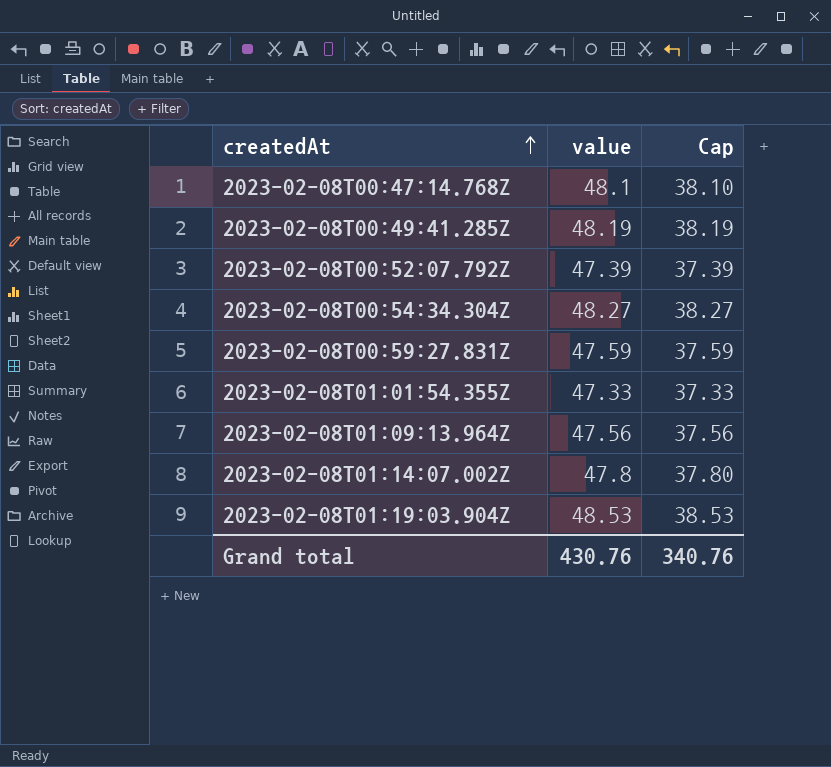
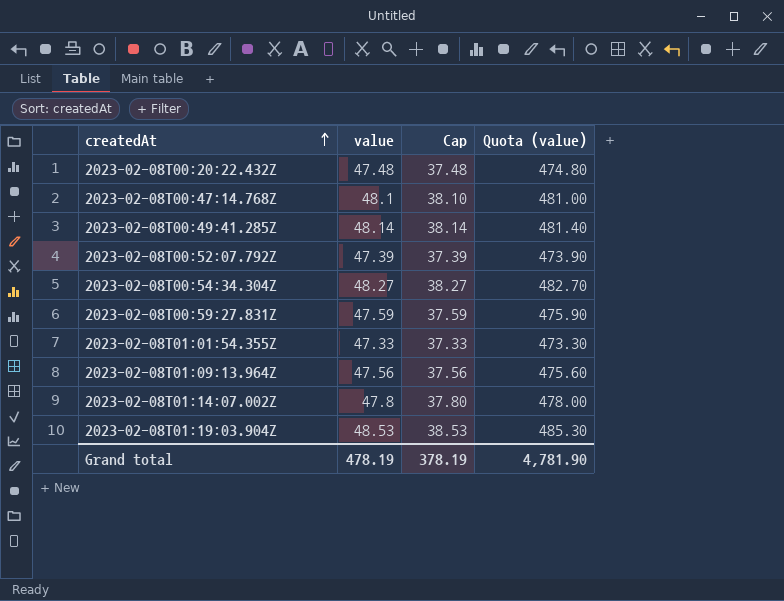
column Quota (value) | formula: none -> [value] * 10
row 2023-02-08T00:20:22.432Z: none -> 47.48 | 37.48 | 474.80
2023-02-08T00:49:41.285Z | value: 48.19 -> 48.14
2023-02-08T00:49:41.285Z | Cap: 38.19 -> 38.14
Grand total | value: 430.76 -> 478.19
Grand total | Cap: 340.76 -> 378.19

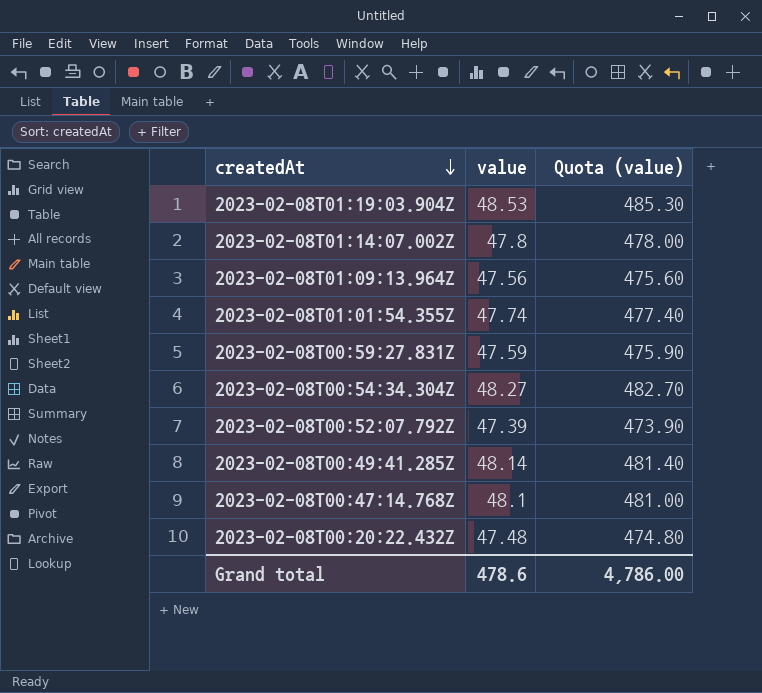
row order: createdAt ascending -> createdAt descending
column Cap | formula: [value] - 10 -> none
2023-02-08T01:01:54.355Z | value: 47.33 -> 47.74
2023-02-08T01:01:54.355Z | Quota (value): 473.30 -> 477.40
Grand total | value: 478.19 -> 478.6
Grand total | Quota (value): 4,781.90 -> 4,786.00

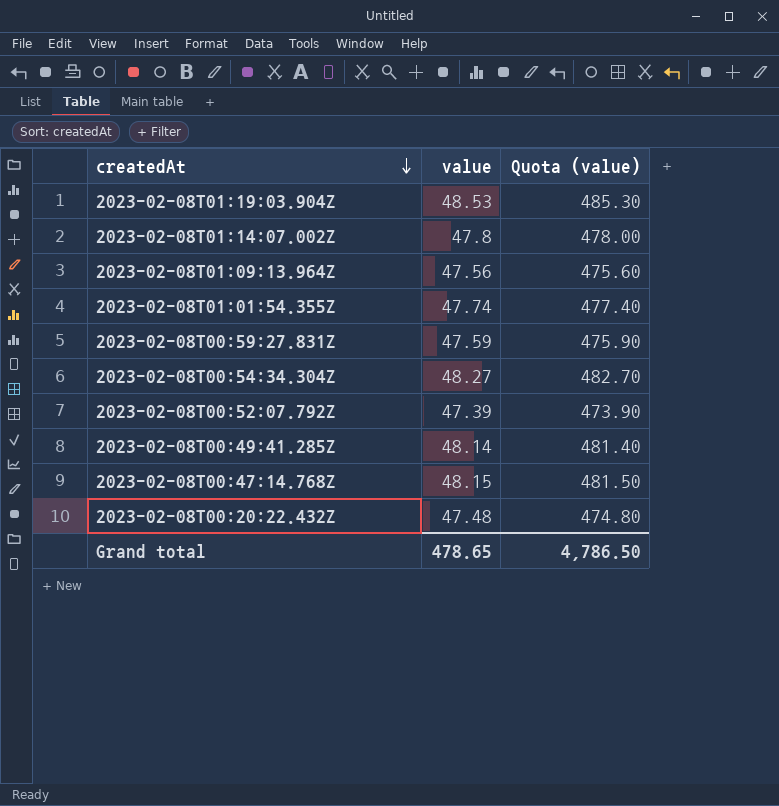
2023-02-08T00:47:14.768Z | value: 48.1 -> 48.15
2023-02-08T00:47:14.768Z | Quota (value): 481.00 -> 481.50
Grand total | value: 478.6 -> 478.65
Grand total | Quota (value): 4,786.00 -> 4,786.50

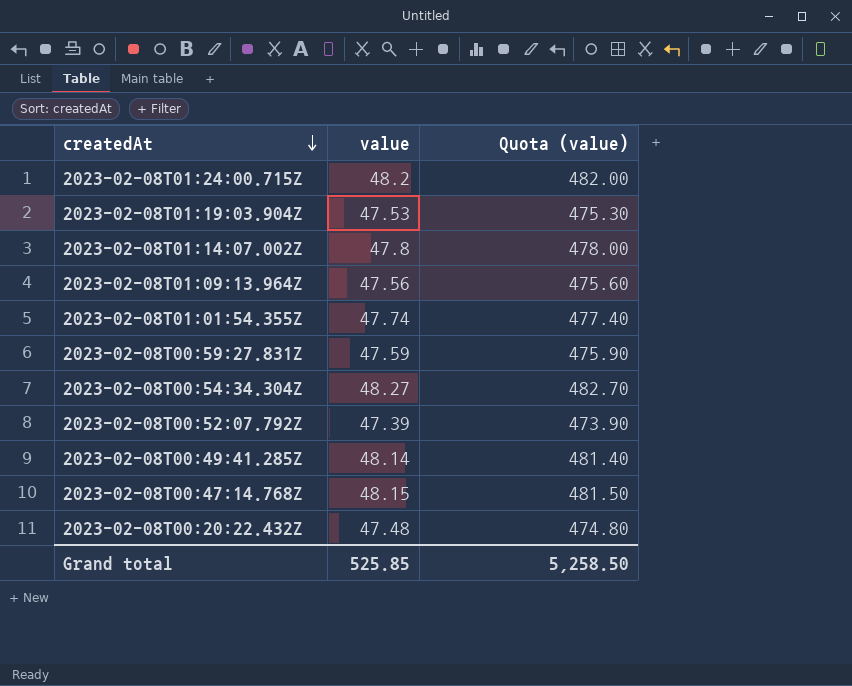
row 2023-02-08T01:24:00.715Z: none -> 48.2 | 482.00
2023-02-08T01:19:03.904Z | value: 48.53 -> 47.53
2023-02-08T01:19:03.904Z | Quota (value): 485.30 -> 475.30
Grand total | value: 478.65 -> 525.85
Grand total | Quota (value): 4,786.50 -> 5,258.50

